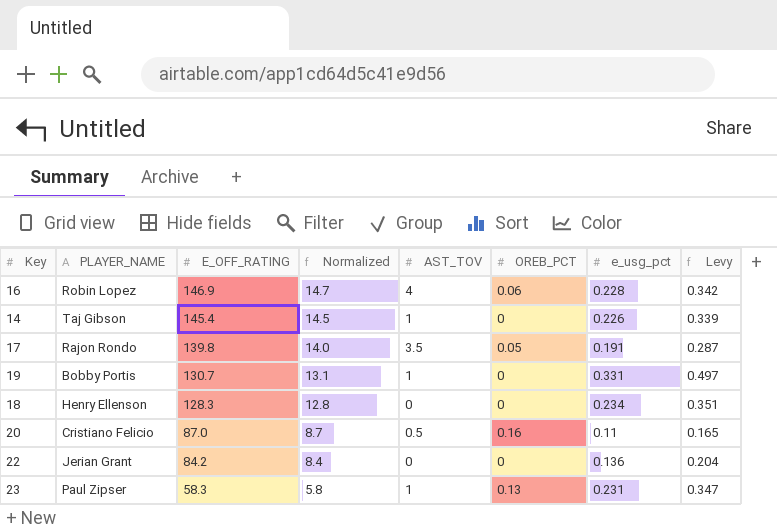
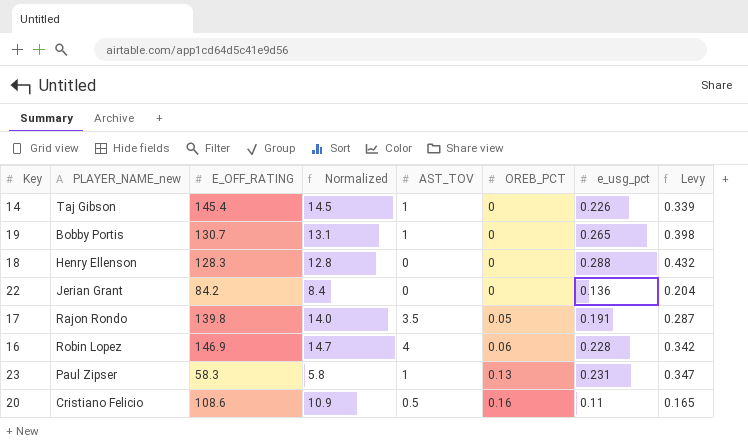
row order: E_OFF_RATING descending -> OREB_PCT ascending
column name: PLAYER_NAME -> PLAYER_NAME_new
19 | e_usg_pct: 0.331 -> 0.265
19 | Levy: 0.497 -> 0.398
18 | e_usg_pct: 0.234 -> 0.288
18 | Levy: 0.351 -> 0.432
20 | E_OFF_RATING: 87.0 -> 108.6
20 | Normalized: 8.7 -> 10.9

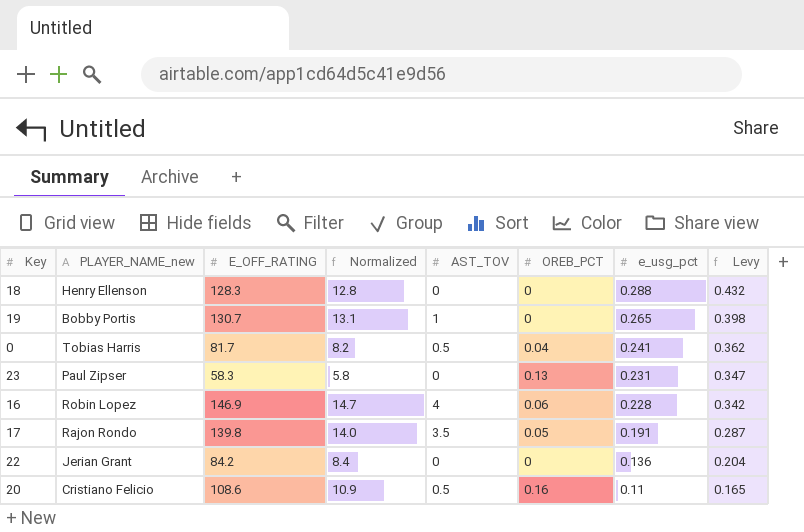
row order: OREB_PCT ascending -> e_usg_pct descending
row 14: Taj Gibson | 145.4 | 14.5 | 1 | 0 | 0.226 | 0.339 -> none
row 0: none -> Tobias Harris | 81.7 | 8.2 | 0.5 | 0.04 | 0.241 | 0.362
23 | AST_TOV: 1 -> 0

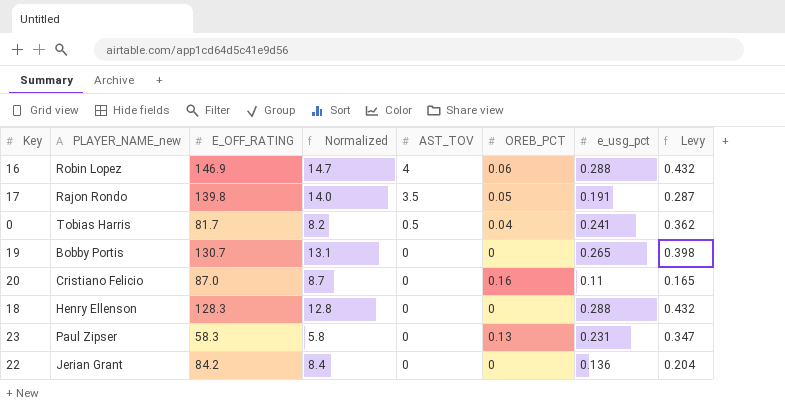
row order: e_usg_pct descending -> AST_TOV descending
16 | e_usg_pct: 0.228 -> 0.288
16 | Levy: 0.342 -> 0.432
19 | AST_TOV: 1 -> 0
20 | E_OFF_RATING: 108.6 -> 87.0
20 | Normalized: 10.9 -> 8.7
20 | AST_TOV: 0.5 -> 0

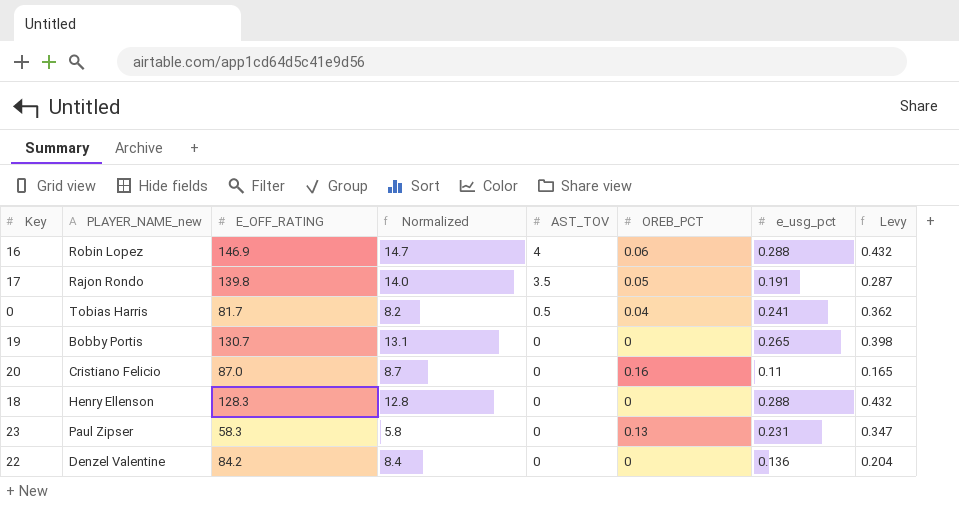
22 | PLAYER_NAME_new: Jerian Grant -> Denzel Valentine

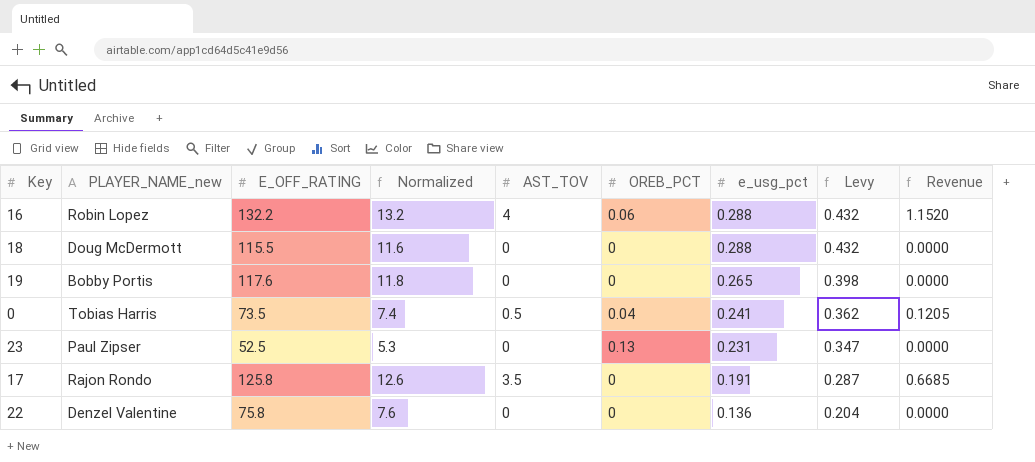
row order: AST_TOV descending -> e_usg_pct descending
column Revenue | formula: none -> [AST_TOV] * [e_usg_pct]
row 20: Cristiano Felicio | 87.0 | 8.7 | 0 | 0.16 | 0.11 | 0.165 -> none
16 | E_OFF_RATING: 146.9 -> 132.2
16 | Normalized: 14.7 -> 13.2
18 | PLAYER_NAME_new: Henry Ellenson -> Doug McDermott
18 | E_OFF_RATING: 128.3 -> 115.5
18 | Normalized: 12.8 -> 11.6
19 | E_OFF_RATING: 130.7 -> 117.6
19 | Normalized: 13.1 -> 11.8
0 | E_OFF_RATING: 81.7 -> 73.5
0 | Normalized: 8.2 -> 7.4
23 | E_OFF_RATING: 58.3 -> 52.5
23 | Normalized: 5.8 -> 5.3
17 | E_OFF_RATING: 139.8 -> 125.8
17 | Normalized: 14.0 -> 12.6
17 | OREB_PCT: 0.05 -> 0
22 | E_OFF_RATING: 84.2 -> 75.8
22 | Normalized: 8.4 -> 7.6

